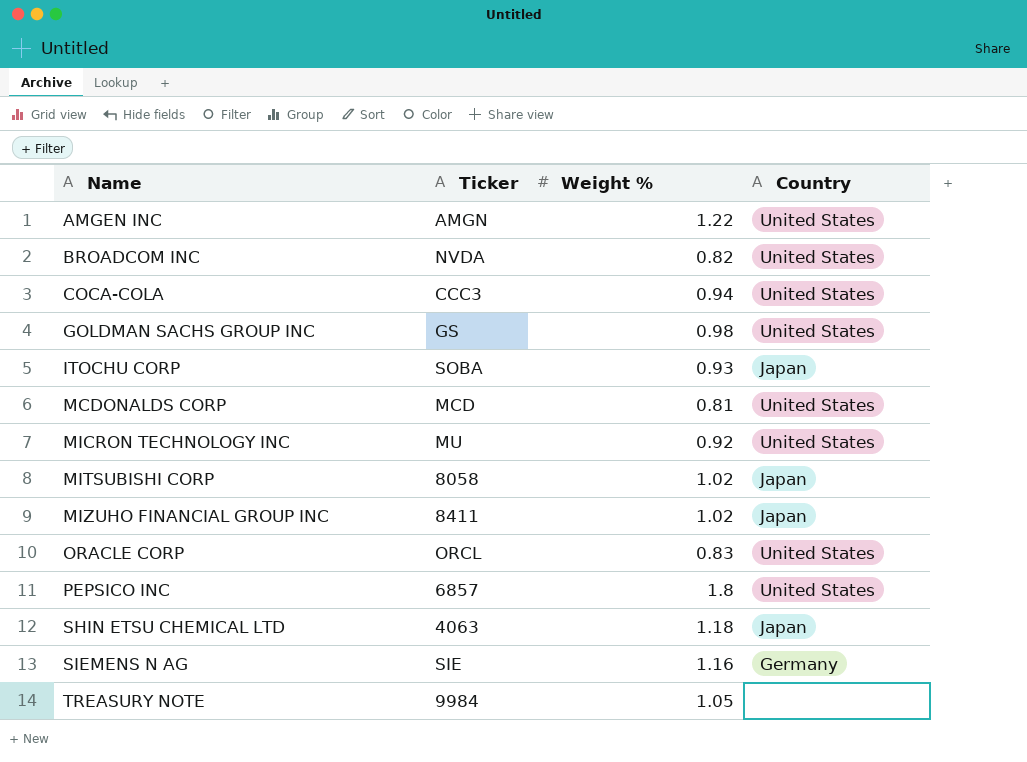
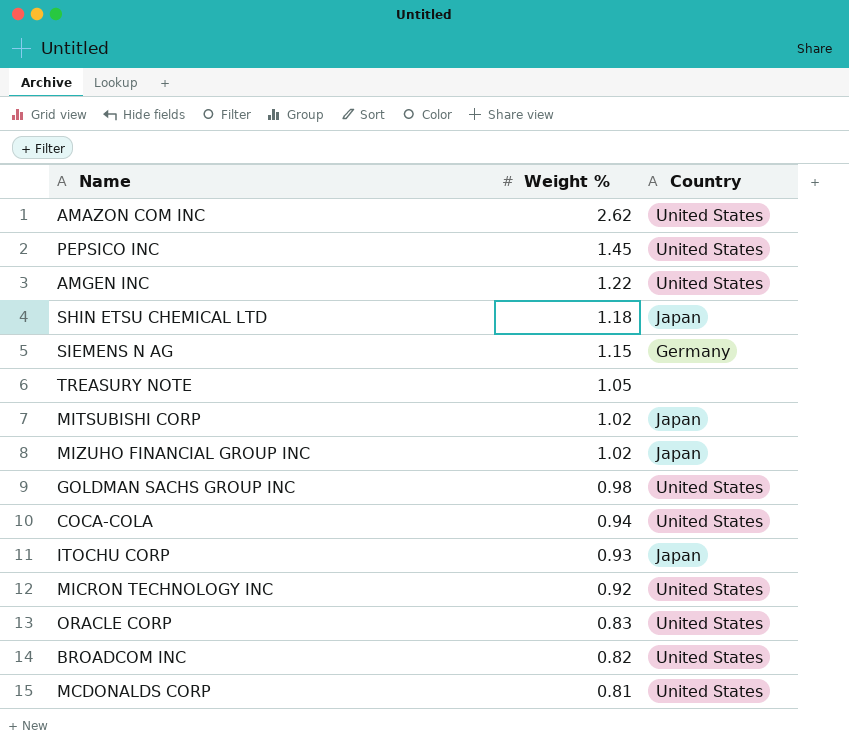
row order: Name ascending -> Weight % descending
column Ticker | position: 2 -> none
row AMAZON COM INC: none -> 2.62 | United States
PEPSICO INC | Weight %: 1.8 -> 1.45
SIEMENS N AG | Weight %: 1.16 -> 1.15

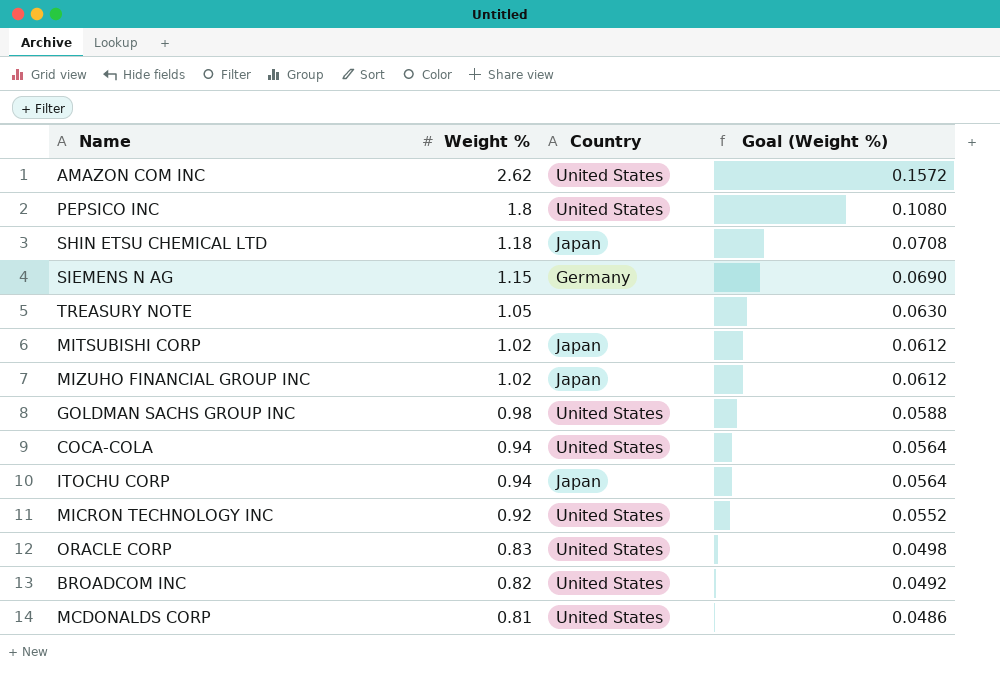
column Goal (Weight %) | formula: none -> [Weight %] * 0.06
row AMGEN INC: 1.22 | United States -> none
PEPSICO INC | Weight %: 1.45 -> 1.8
ITOCHU CORP | Weight %: 0.93 -> 0.94

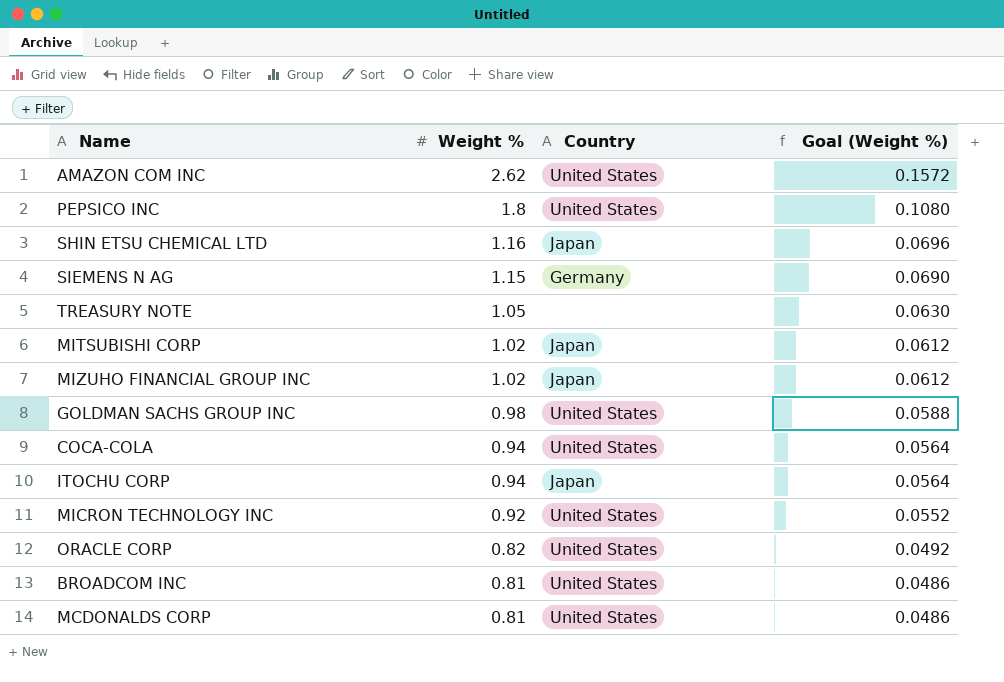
SHIN ETSU CHEMICAL LTD | Weight %: 1.18 -> 1.16
SHIN ETSU CHEMICAL LTD | Goal (Weight %): 0.0708 -> 0.0696
ORACLE CORP | Weight %: 0.83 -> 0.82
ORACLE CORP | Goal (Weight %): 0.0498 -> 0.0492
BROADCOM INC | Weight %: 0.82 -> 0.81
BROADCOM INC | Goal (Weight %): 0.0492 -> 0.0486

